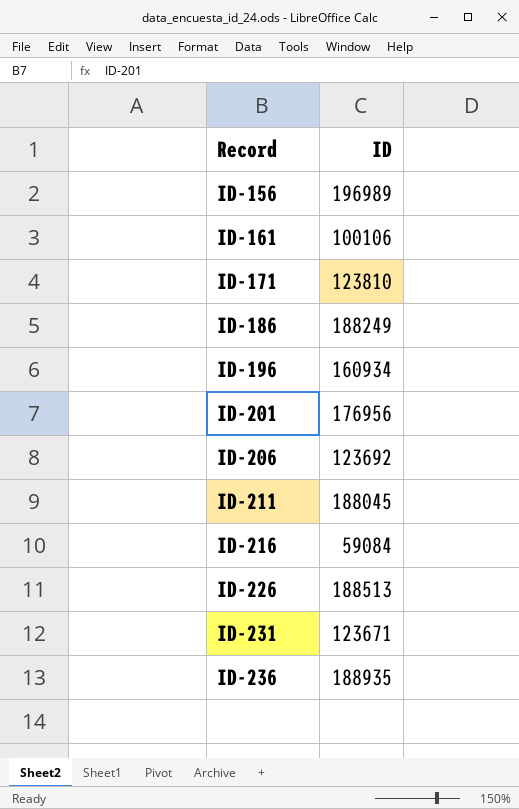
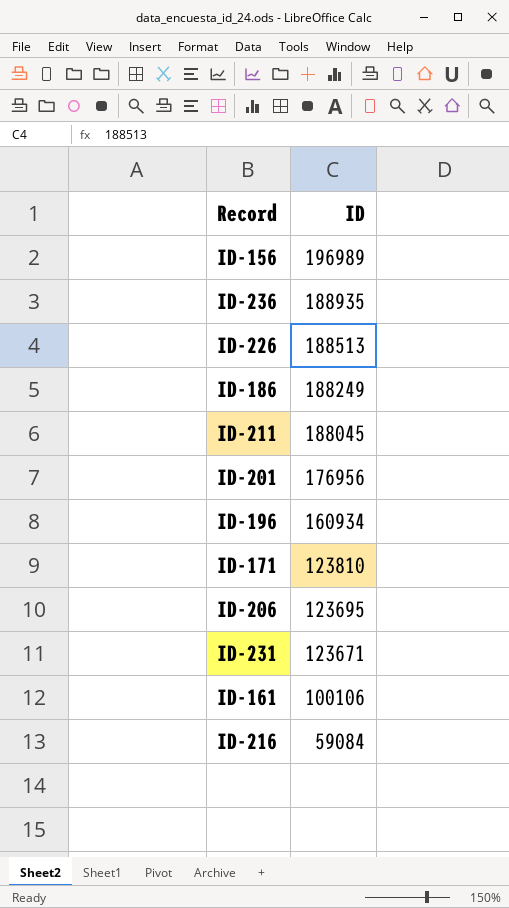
row order: Record ascending -> ID descending
ID-206 | ID: 123692 -> 123695

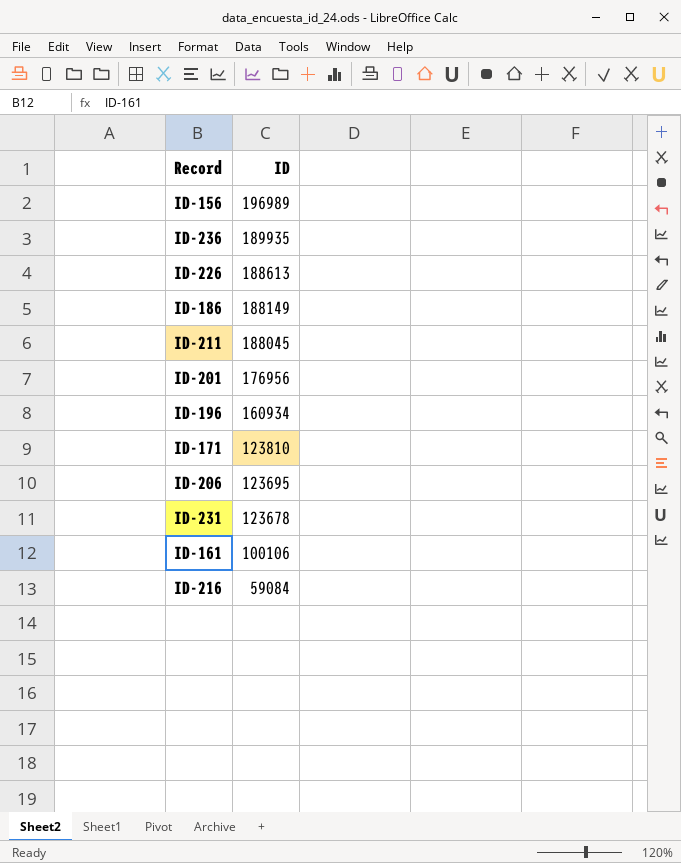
ID-236 | ID: 188935 -> 189935
ID-226 | ID: 188513 -> 188613
ID-186 | ID: 188249 -> 188149
ID-231 | ID: 123671 -> 123678

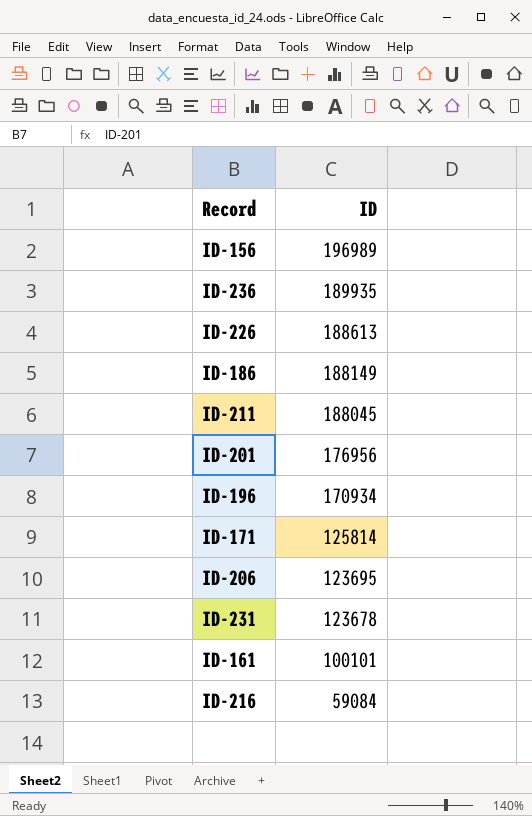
ID-196 | ID: 160934 -> 170934
ID-171 | ID: 123810 -> 125814
ID-161 | ID: 100106 -> 100101

